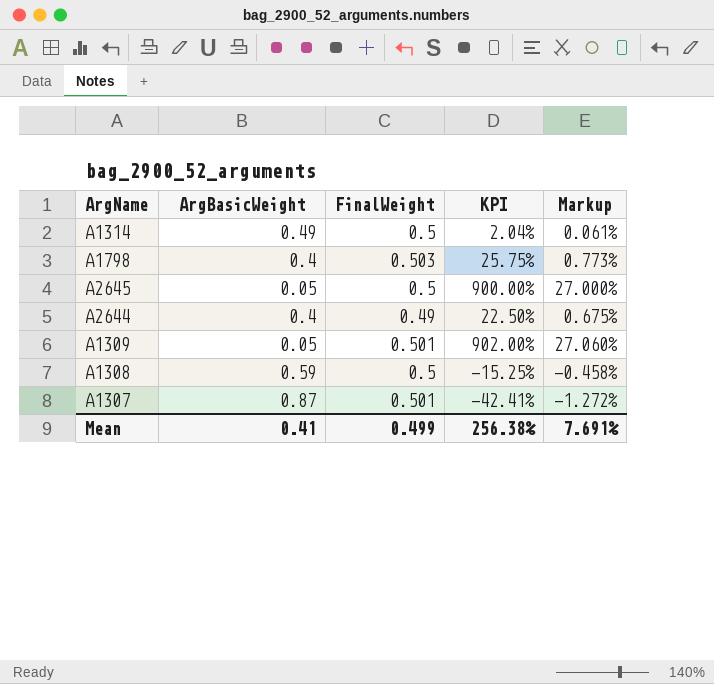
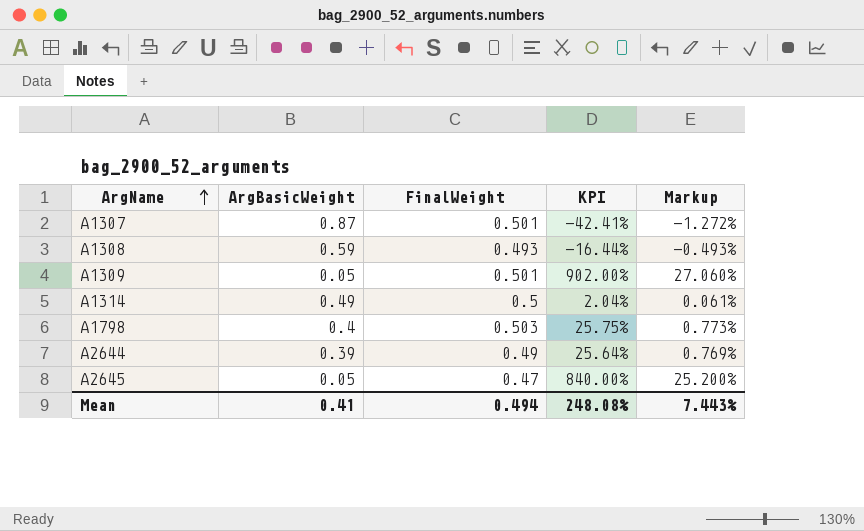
row order: none -> ArgName ascending
A1308 | FinalWeight: 0.5 -> 0.493
A1308 | KPI: -15.25% -> -16.44%
A1308 | Markup: -0.458% -> -0.493%
A2644 | ArgBasicWeight: 0.4 -> 0.39
A2644 | KPI: 22.50% -> 25.64%
A2644 | Markup: 0.675% -> 0.769%
A2645 | FinalWeight: 0.5 -> 0.47
A2645 | KPI: 900.00% -> 840.00%
A2645 | Markup: 27.000% -> 25.200%
Mean | FinalWeight: 0.499 -> 0.494
Mean | KPI: 256.38% -> 248.08%
Mean | Markup: 7.691% -> 7.443%

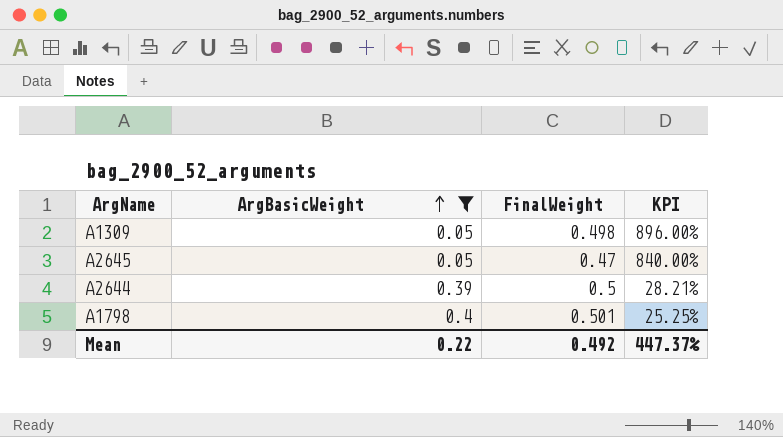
filter: none -> ArgBasicWeight <= 0.4
row order: ArgName ascending -> ArgBasicWeight ascending
column Markup | formula: [KPI] * 0.03 -> none
A1309 | FinalWeight: 0.501 -> 0.498
A1309 | KPI: 902.00% -> 896.00%
A2644 | FinalWeight: 0.49 -> 0.5
A2644 | KPI: 25.64% -> 28.21%
A1798 | FinalWeight: 0.503 -> 0.501
A1798 | KPI: 25.75% -> 25.25%
Mean | ArgBasicWeight: 0.41 -> 0.22
Mean | FinalWeight: 0.494 -> 0.492
Mean | KPI: 248.08% -> 447.37%

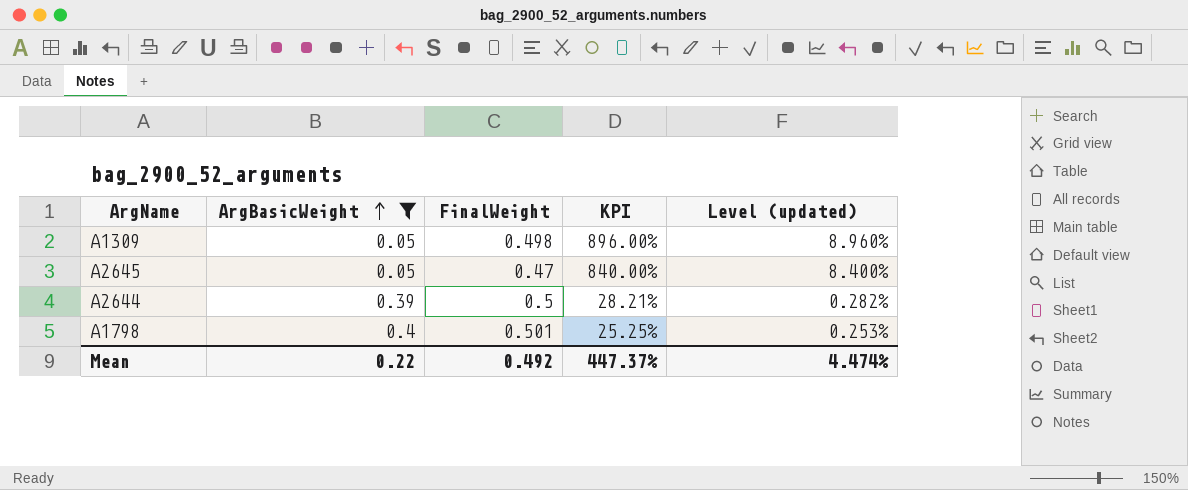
column Level (updated) | formula: none -> [KPI] * 0.01

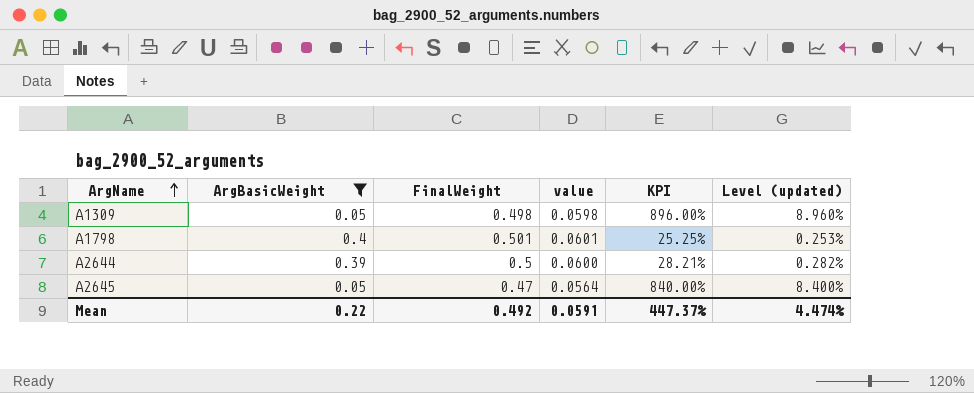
row order: ArgBasicWeight ascending -> ArgName ascending
column value | formula: none -> [FinalWeight] * 0.12

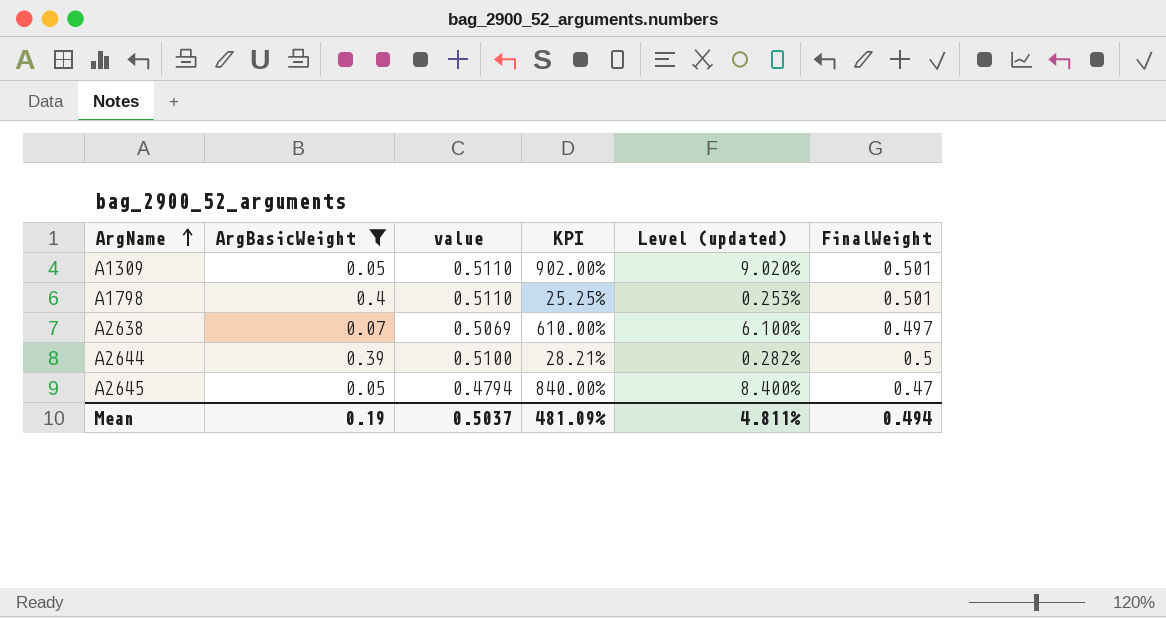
column value | formula: [FinalWeight] * 0.12 -> [FinalWeight] * 1.02
column FinalWeight | position: 3 -> 6
A1309 | KPI: 896.00% -> 902.00%
A1309 | Level (updated): 8.960% -> 9.020%
A1309 | FinalWeight: 0.498 -> 0.501
row A2638: none -> 0.07 | 0.5069 | 610.00% | 6.100% | 0.497
Mean | ArgBasicWeight: 0.22 -> 0.19
Mean | value: 0.0591 -> 0.5037
Mean | KPI: 447.37% -> 481.09%
Mean | Level (updated): 4.474% -> 4.811%
Mean | FinalWeight: 0.492 -> 0.494

